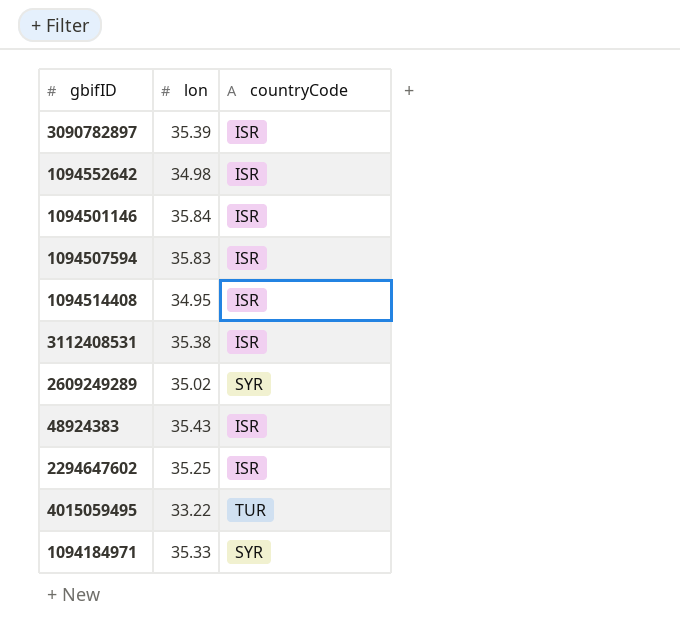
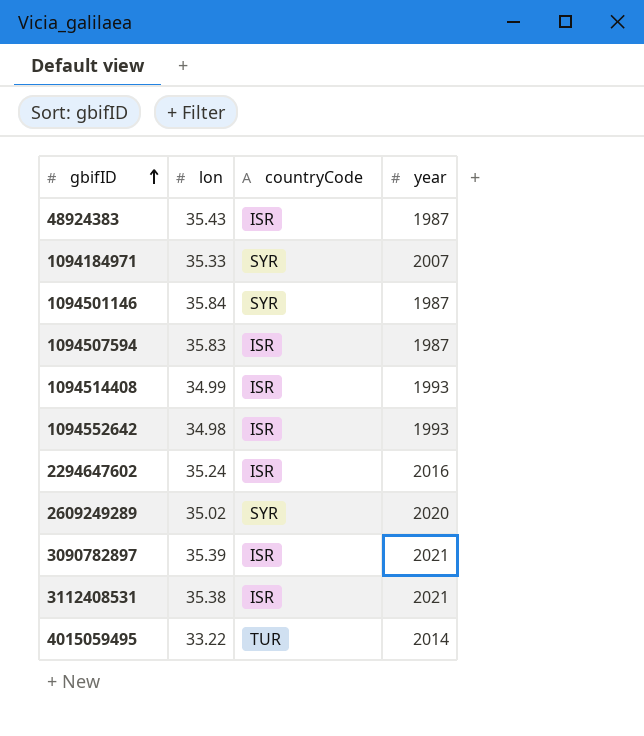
row order: none -> gbifID ascending
column year | position: none -> 4
1094501146 | countryCode: ISR -> SYR
1094514408 | lon: 34.95 -> 34.99
2294647602 | lon: 35.25 -> 35.24

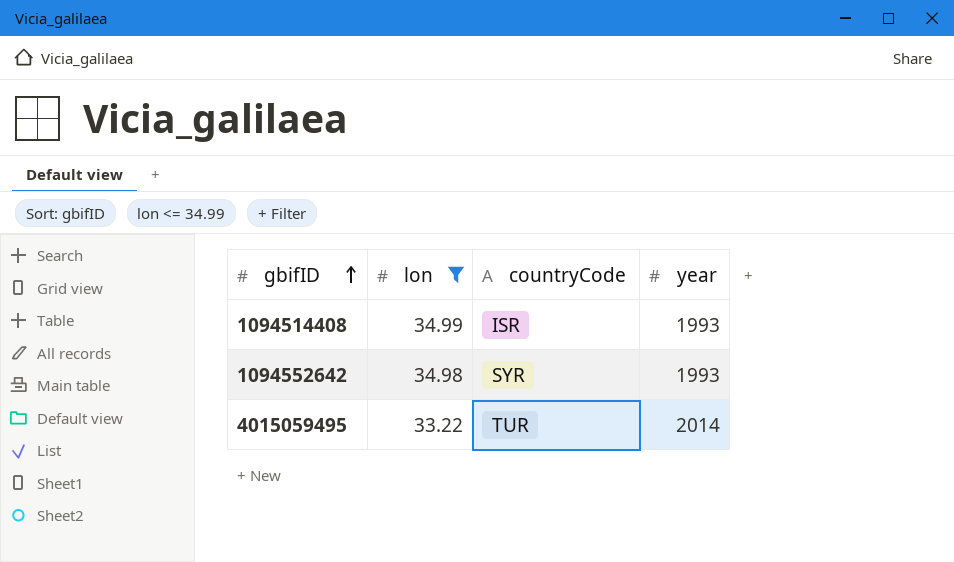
filter: none -> lon <= 34.99
1094552642 | countryCode: ISR -> SYR

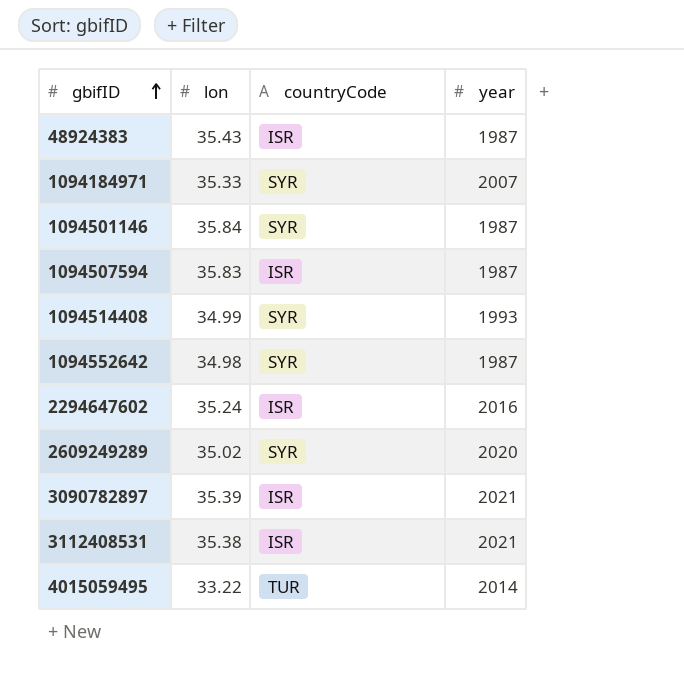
filter: lon <= 34.99 -> none
1094514408 | countryCode: ISR -> SYR
1094552642 | year: 1993 -> 1987

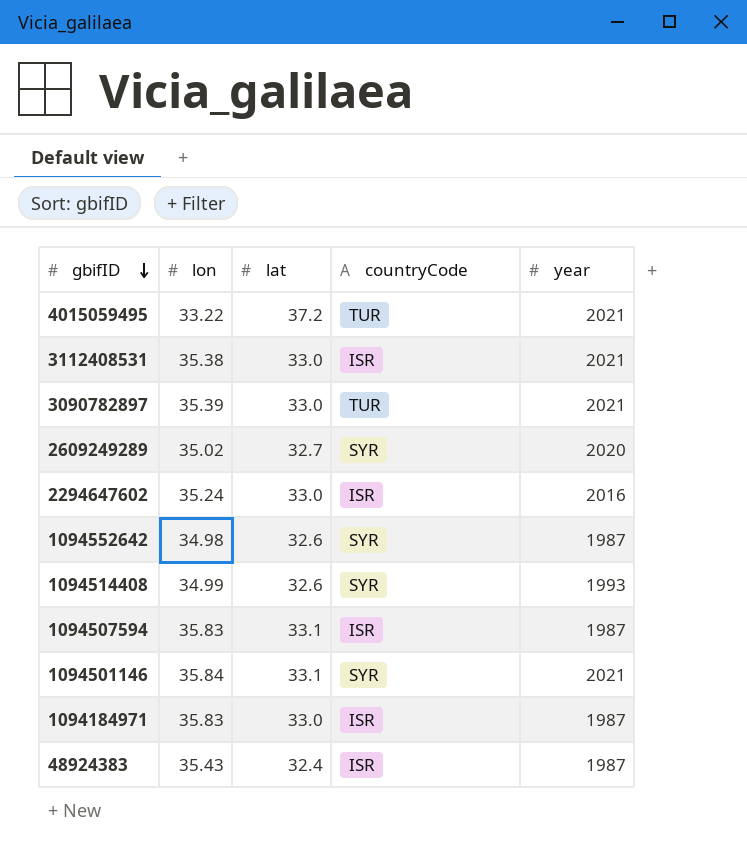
row order: gbifID ascending -> gbifID descending
column lat | position: none -> 3
4015059495 | year: 2014 -> 2021
3090782897 | countryCode: ISR -> TUR
1094501146 | year: 1987 -> 2021
1094184971 | lon: 35.33 -> 35.83
1094184971 | countryCode: SYR -> ISR
1094184971 | year: 2007 -> 1987

